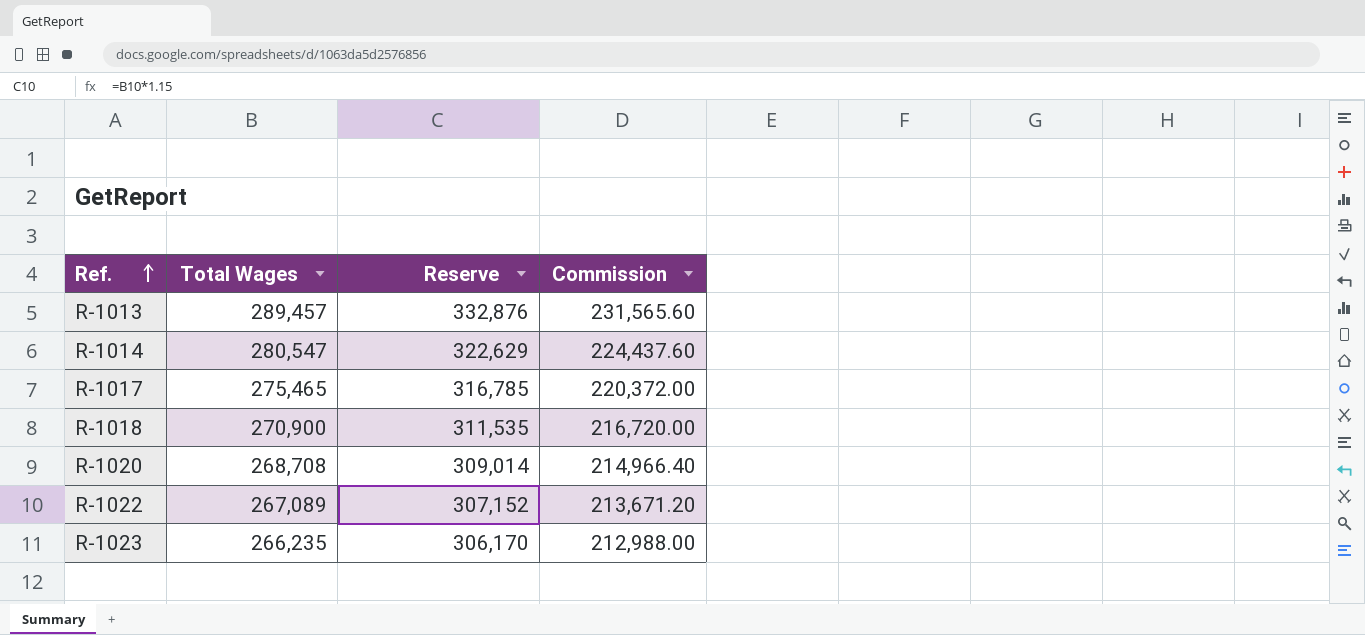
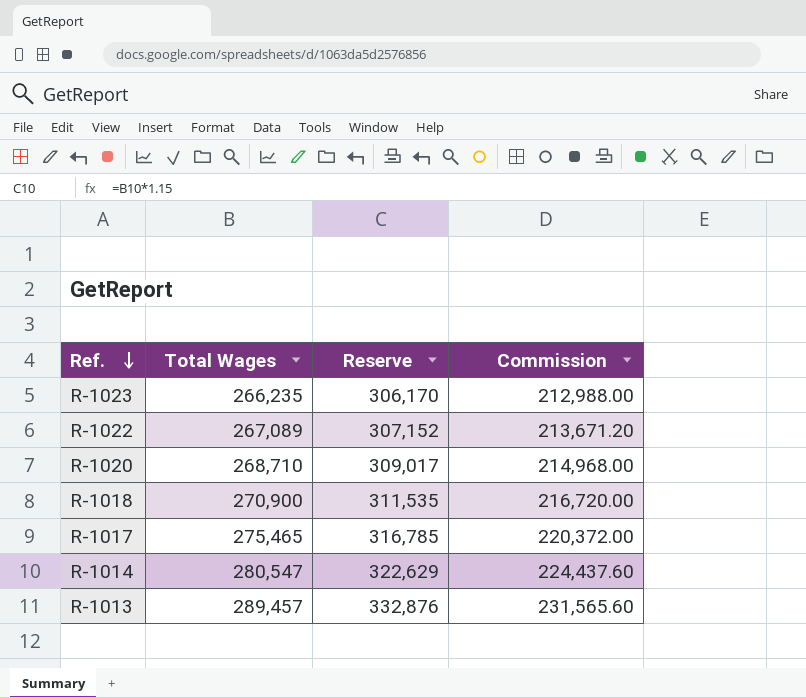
row order: Ref. ascending -> Ref. descending
R-1020 | Total Wages: 268,708 -> 268,710
R-1020 | Reserve: 309,014 -> 309,017
R-1020 | Commission: 214,966.40 -> 214,968.00

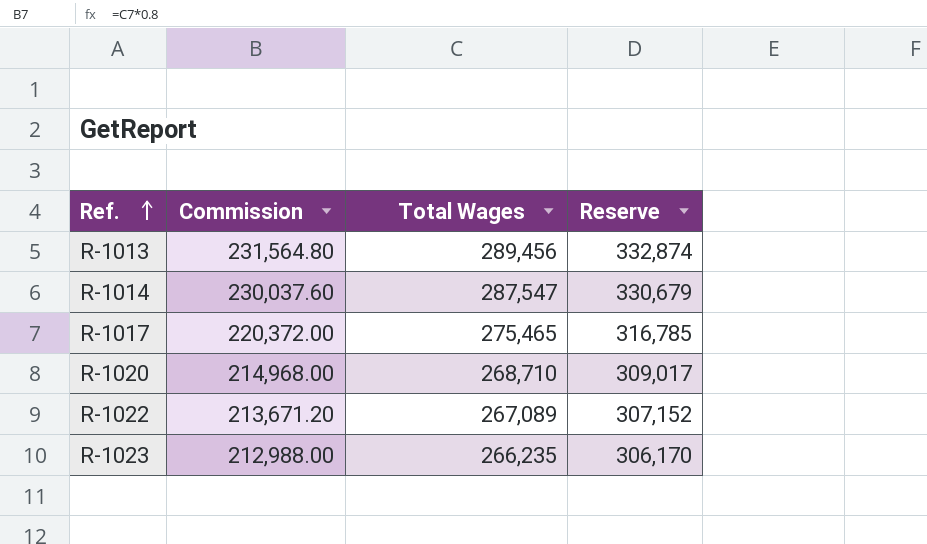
row order: Ref. descending -> Ref. ascending
column Commission | position: 4 -> 2
row R-1018: 270,900 | 311,535 | 216,720.00 -> none
R-1013 | Commission: 231,565.60 -> 231,564.80
R-1013 | Total Wages: 289,457 -> 289,456
R-1013 | Reserve: 332,876 -> 332,874
R-1014 | Commission: 224,437.60 -> 230,037.60
R-1014 | Total Wages: 280,547 -> 287,547
R-1014 | Reserve: 322,629 -> 330,679

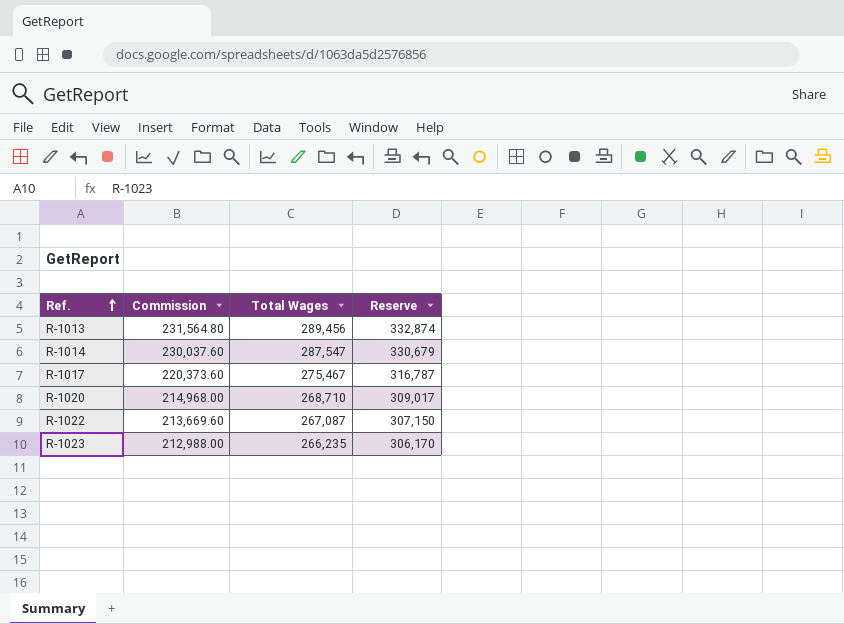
R-1017 | Commission: 220,372.00 -> 220,373.60
R-1017 | Total Wages: 275,465 -> 275,467
R-1017 | Reserve: 316,785 -> 316,787
R-1022 | Commission: 213,671.20 -> 213,669.60
R-1022 | Total Wages: 267,089 -> 267,087
R-1022 | Reserve: 307,152 -> 307,150

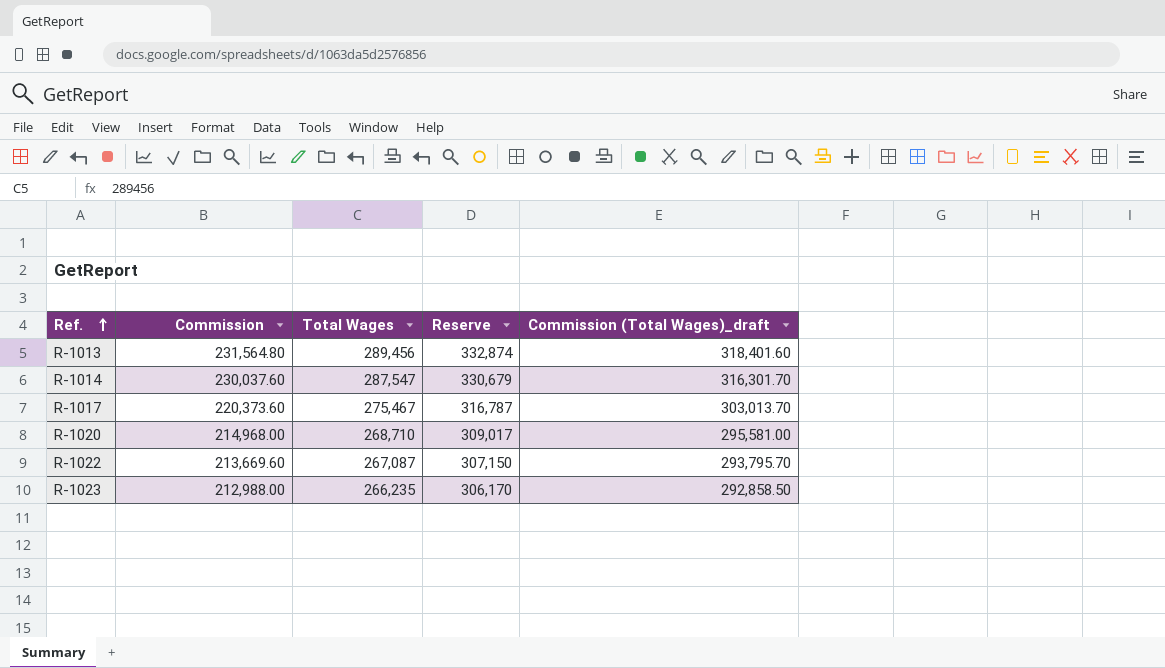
column Commission (Total Wages)_draft | formula: none -> [Total Wages] * 1.1

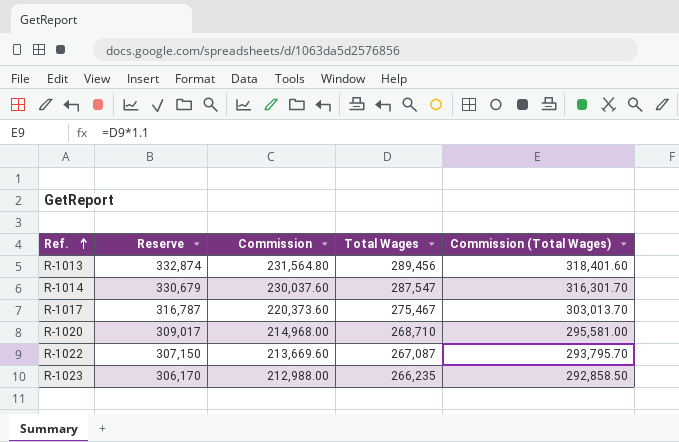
column Reserve | position: 4 -> 2
column name: Commission (Total Wages)_draft -> Commission (Total Wages)

